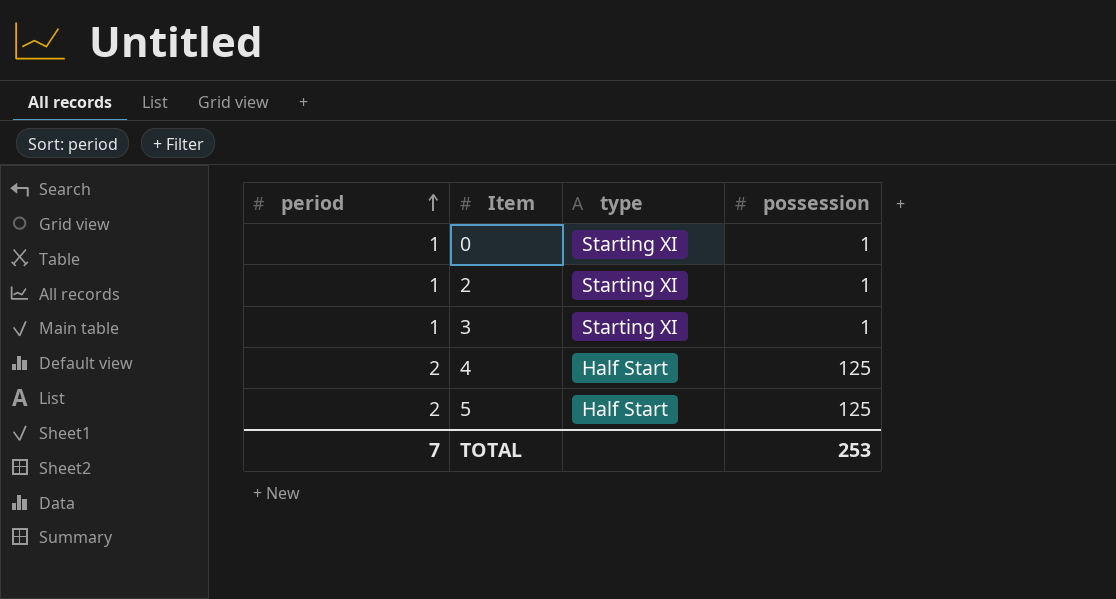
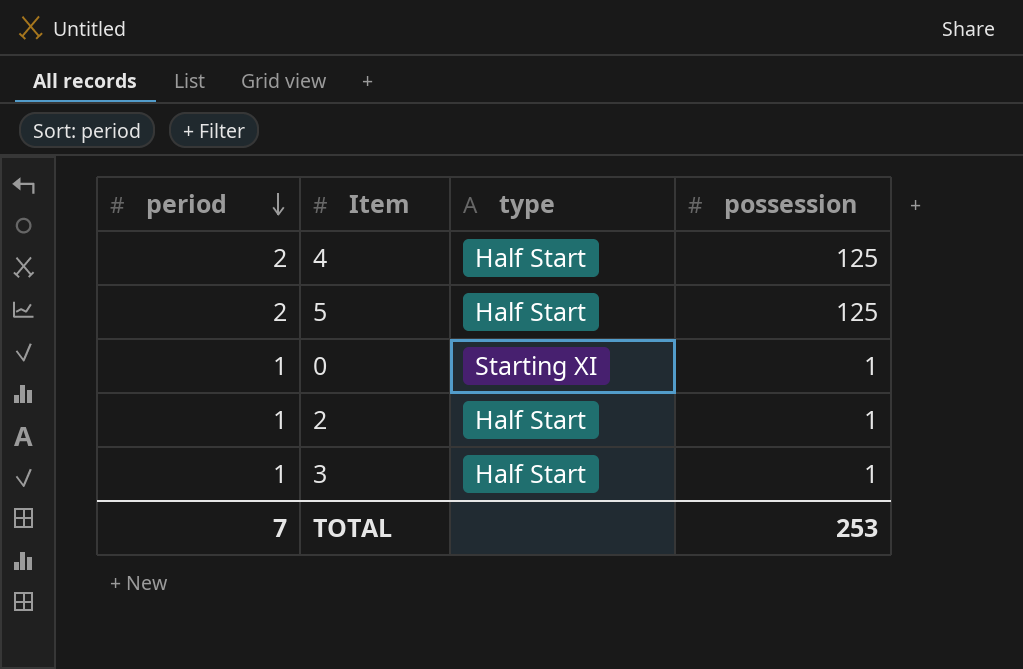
row order: period ascending -> period descending
2 | type: Starting XI -> Half Start
3 | type: Starting XI -> Half Start

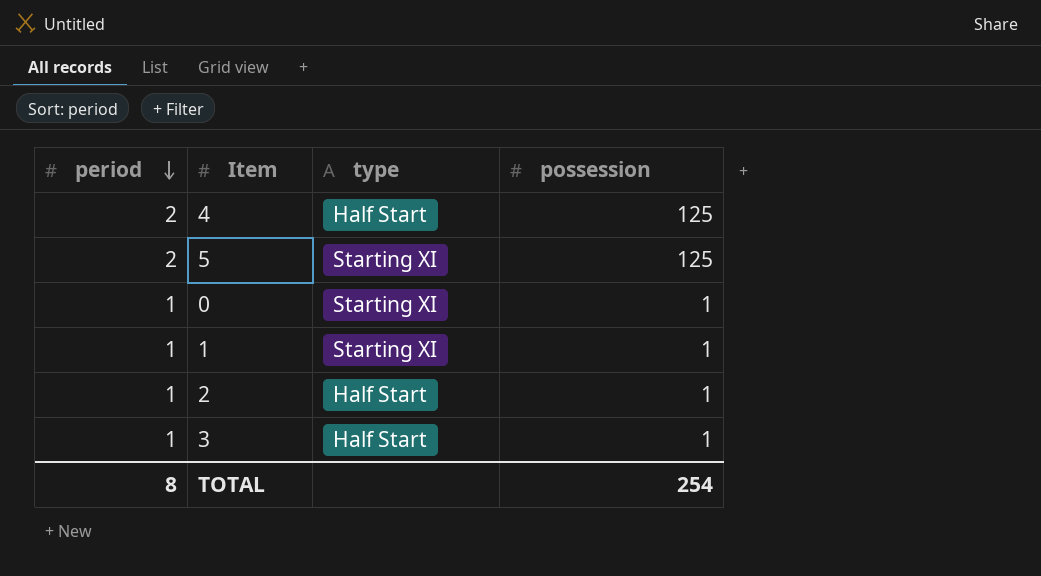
5 | type: Half Start -> Starting XI
row 1: none -> 1 | Starting XI | 1
TOTAL | period: 7 -> 8
TOTAL | possession: 253 -> 254

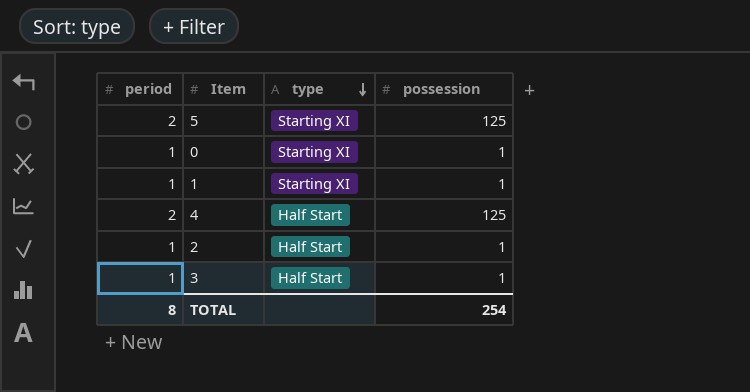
row order: period descending -> type descending

